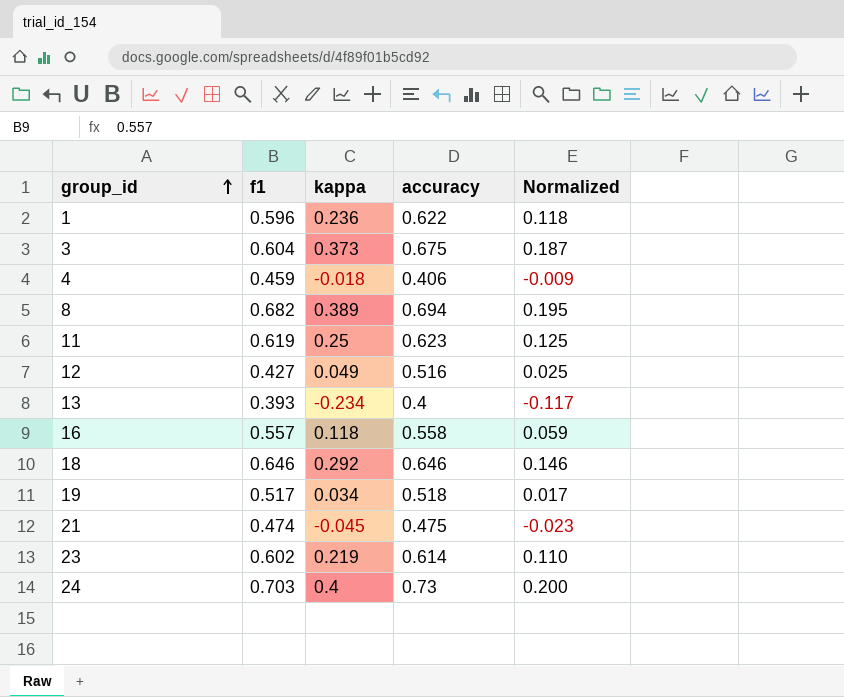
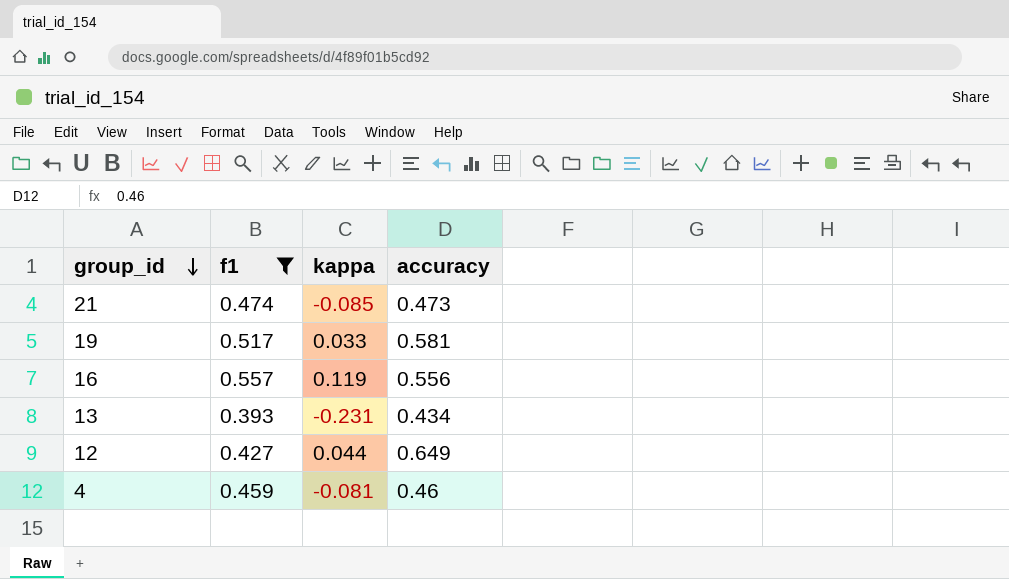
filter: none -> f1 <= 0.557
row order: group_id ascending -> group_id descending
column Normalized | formula: [kappa] * 0.5 -> none
21 | kappa: -0.045 -> -0.085
21 | accuracy: 0.475 -> 0.473
19 | kappa: 0.034 -> 0.033
19 | accuracy: 0.518 -> 0.581
16 | kappa: 0.118 -> 0.119
16 | accuracy: 0.558 -> 0.556
13 | kappa: -0.234 -> -0.231
13 | accuracy: 0.4 -> 0.434
12 | kappa: 0.049 -> 0.044
12 | accuracy: 0.516 -> 0.649
4 | kappa: -0.018 -> -0.081
4 | accuracy: 0.406 -> 0.46

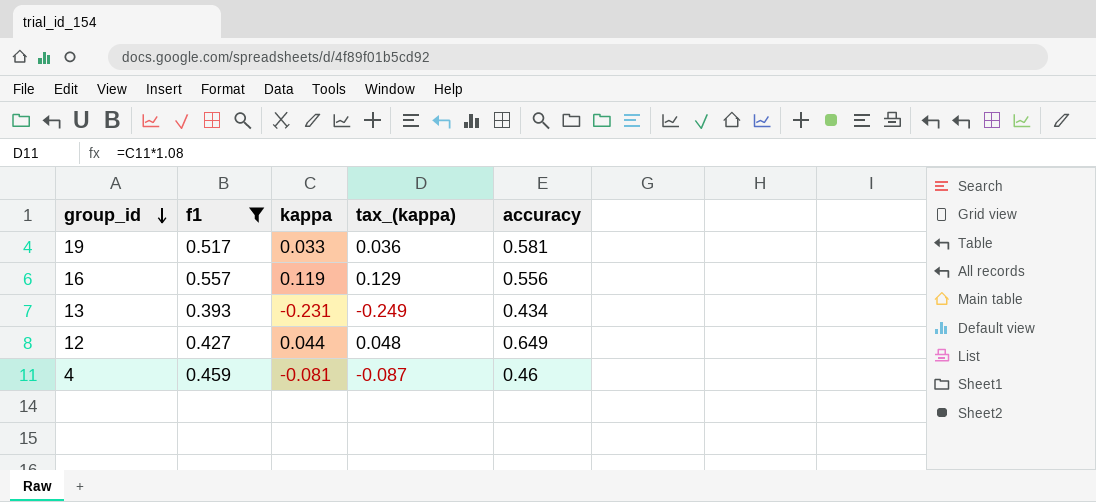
column tax_(kappa) | formula: none -> [kappa] * 1.08
row 21: 0.474 | -0.085 | 0.473 -> none

